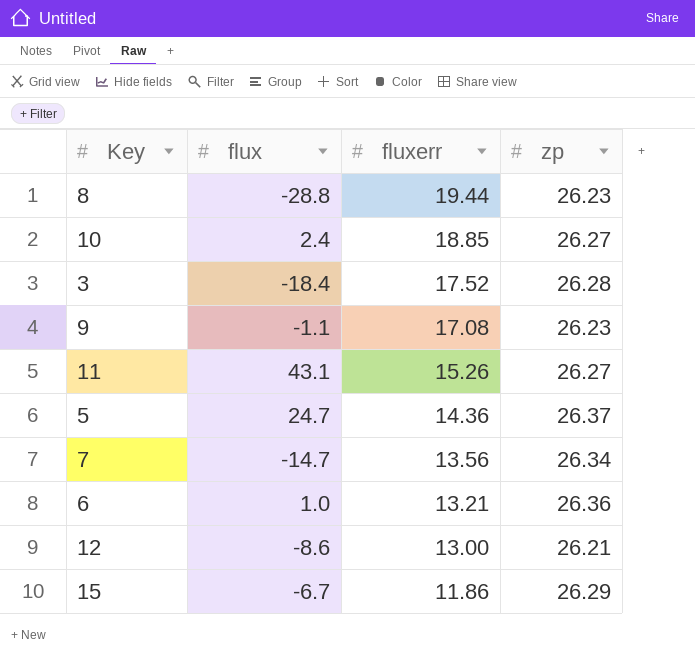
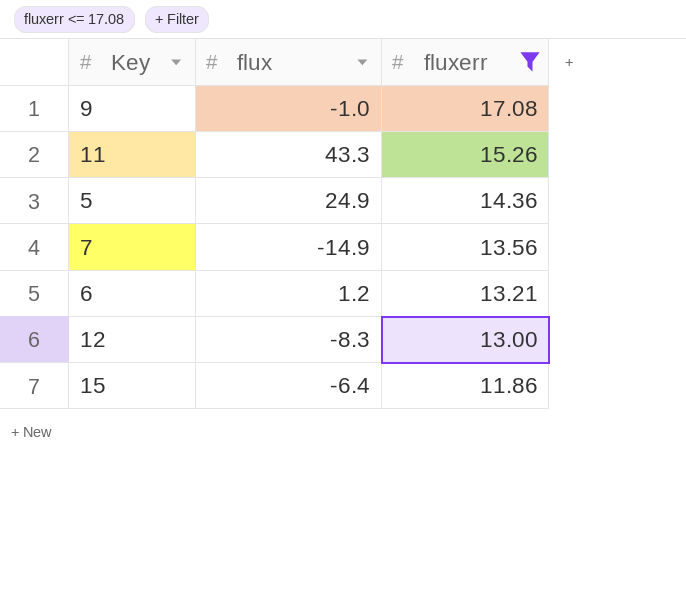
filter: none -> fluxerr <= 17.08
column zp | position: 4 -> none
9 | flux: -1.1 -> -1.0
11 | flux: 43.1 -> 43.3
5 | flux: 24.7 -> 24.9
7 | flux: -14.7 -> -14.9
6 | flux: 1.0 -> 1.2
12 | flux: -8.6 -> -8.3
15 | flux: -6.7 -> -6.4

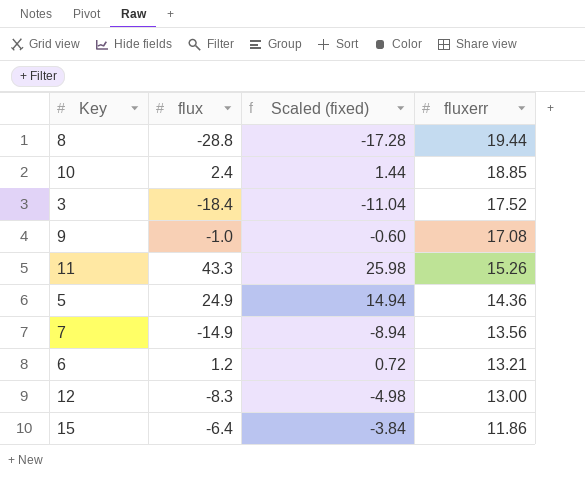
filter: fluxerr <= 17.08 -> none
column Scaled (fixed) | formula: none -> [flux] * 0.6

